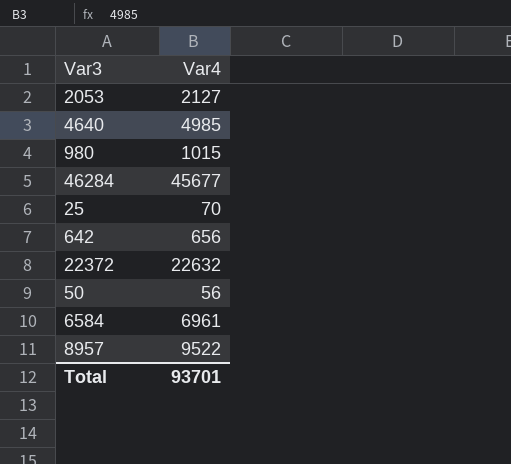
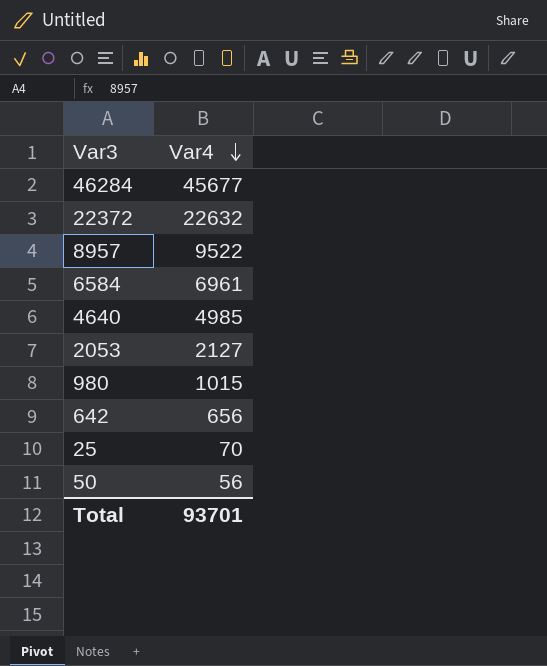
row order: none -> Var4 descending

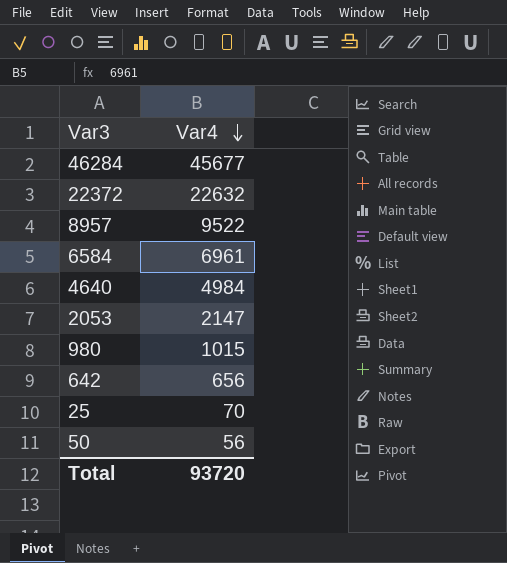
4640 | Var4: 4985 -> 4984
2053 | Var4: 2127 -> 2147
Total | Var4: 93701 -> 93720

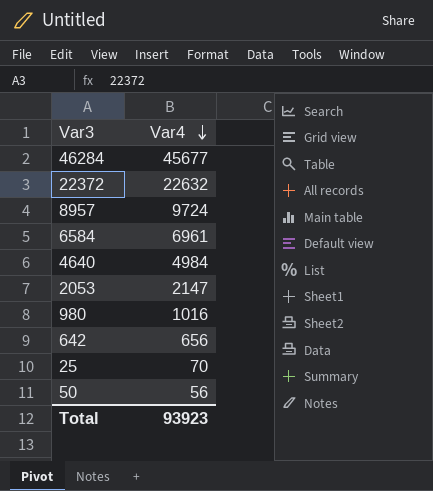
8957 | Var4: 9522 -> 9724
980 | Var4: 1015 -> 1016
Total | Var4: 93720 -> 93923

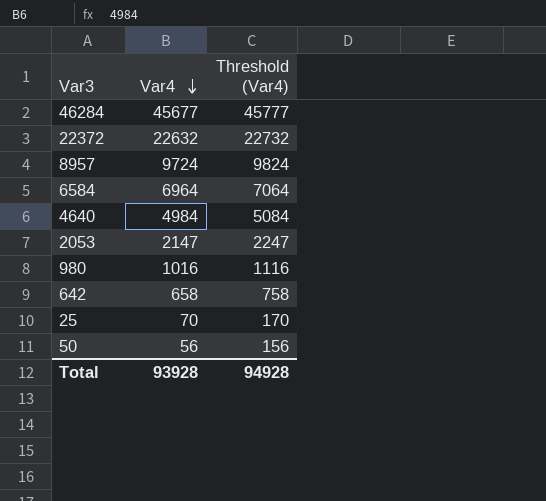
column Threshold (Var4) | formula: none -> [Var4] + 100
6584 | Var4: 6961 -> 6964
642 | Var4: 656 -> 658
Total | Var4: 93923 -> 93928

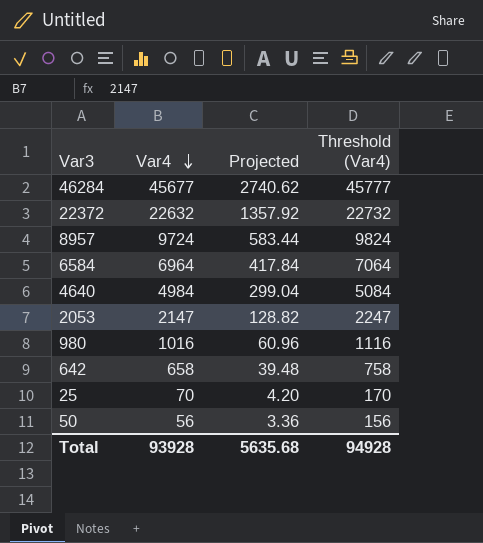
column Projected | formula: none -> [Var4] * 0.06

